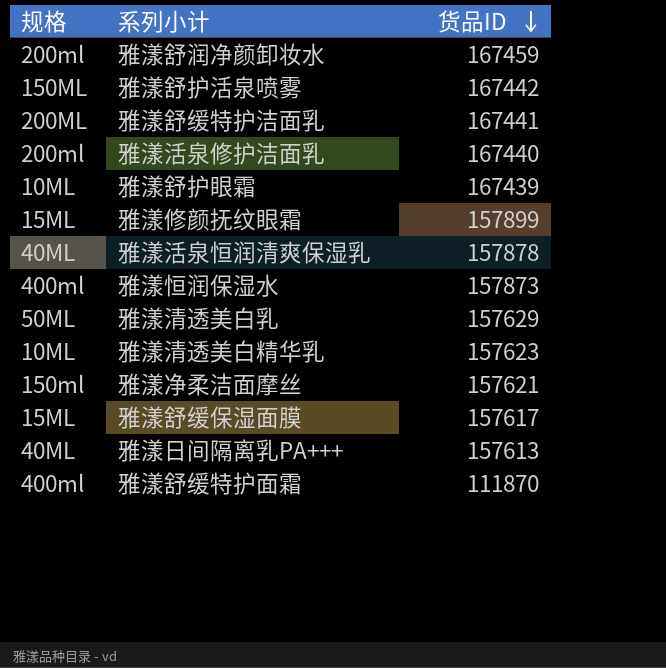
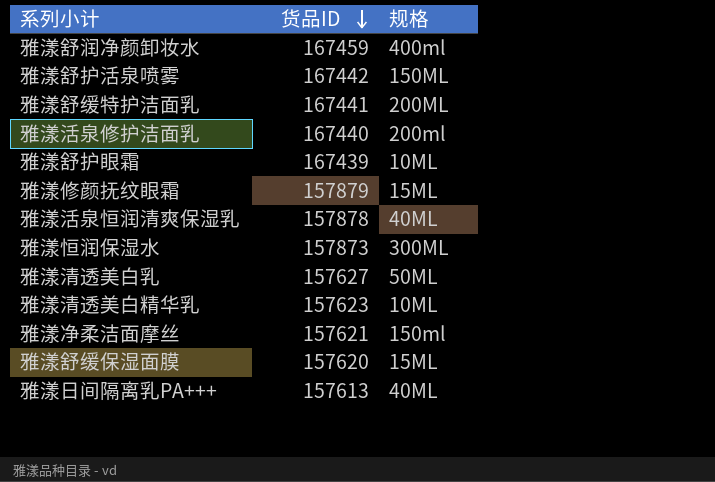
column 规格 | position: 1 -> 3
row 雅漾舒缓特护面霜: 400ml | 111870 -> none
雅漾舒润净颜卸妆水 | 规格: 200ml -> 400ml
雅漾修颜抚纹眼霜 | 货品ID: 157899 -> 157879
雅漾恒润保湿水 | 规格: 400ml -> 300ML
雅漾清透美白乳 | 货品ID: 157629 -> 157627
雅漾舒缓保湿面膜 | 货品ID: 157617 -> 157620

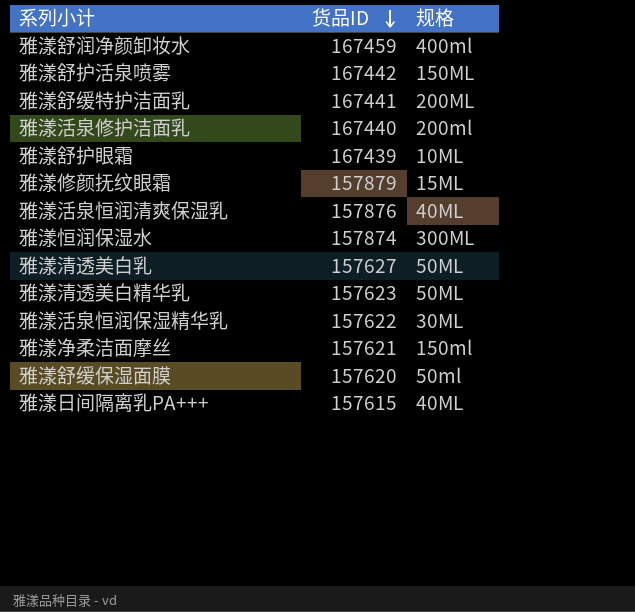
雅漾活泉恒润清爽保湿乳 | 货品ID: 157878 -> 157876
雅漾恒润保湿水 | 货品ID: 157873 -> 157874
雅漾清透美白精华乳 | 规格: 10ML -> 50ML
row 雅漾活泉恒润保湿精华乳: none -> 157622 | 30ML
雅漾舒缓保湿面膜 | 规格: 15ML -> 50ml
雅漾日间隔离乳PA+++ | 货品ID: 157613 -> 157615

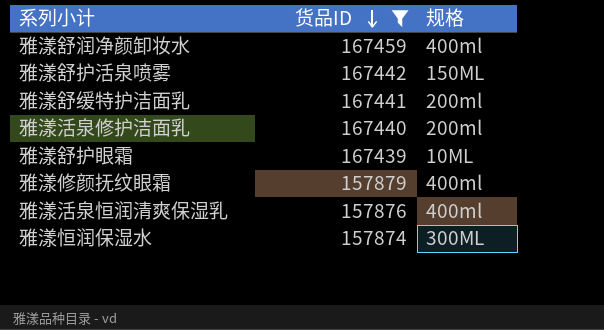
filter: none -> 货品ID >= 157874
雅漾舒缓特护洁面乳 | 规格: 200ML -> 200ml
雅漾修颜抚纹眼霜 | 规格: 15ML -> 400ml
雅漾活泉恒润清爽保湿乳 | 规格: 40ML -> 400ml

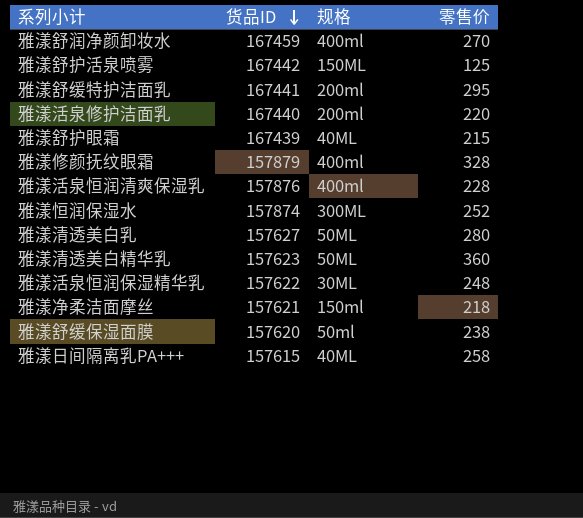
filter: 货品ID >= 157874 -> none
column 零售价 | position: none -> 4
雅漾舒护眼霜 | 规格: 10ML -> 40ML

